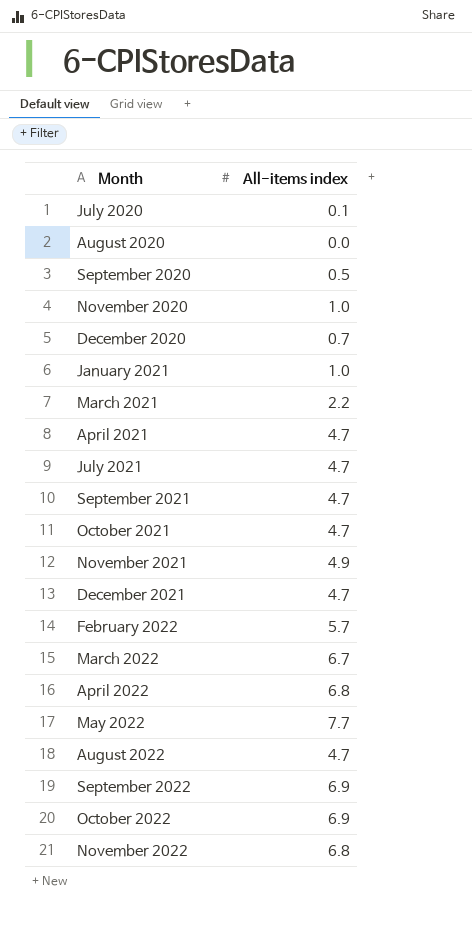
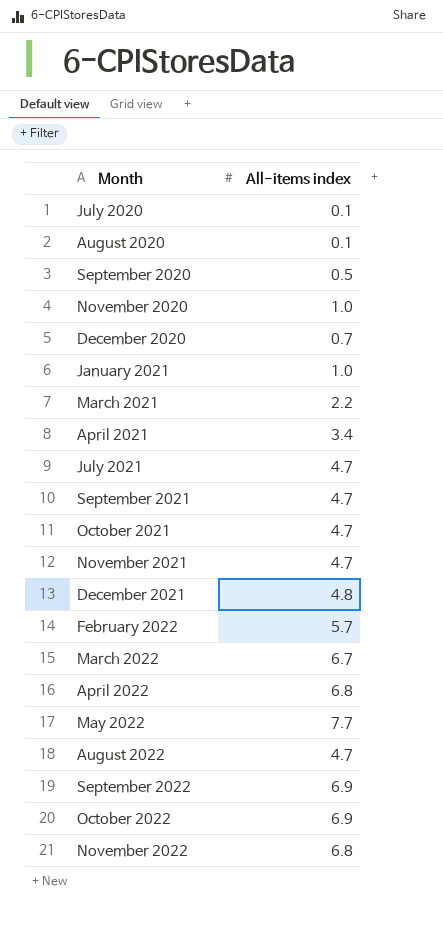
August 2020 | All-items index: 0.0 -> 0.1
April 2021 | All-items index: 4.7 -> 3.4
November 2021 | All-items index: 4.9 -> 4.7
December 2021 | All-items index: 4.7 -> 4.8

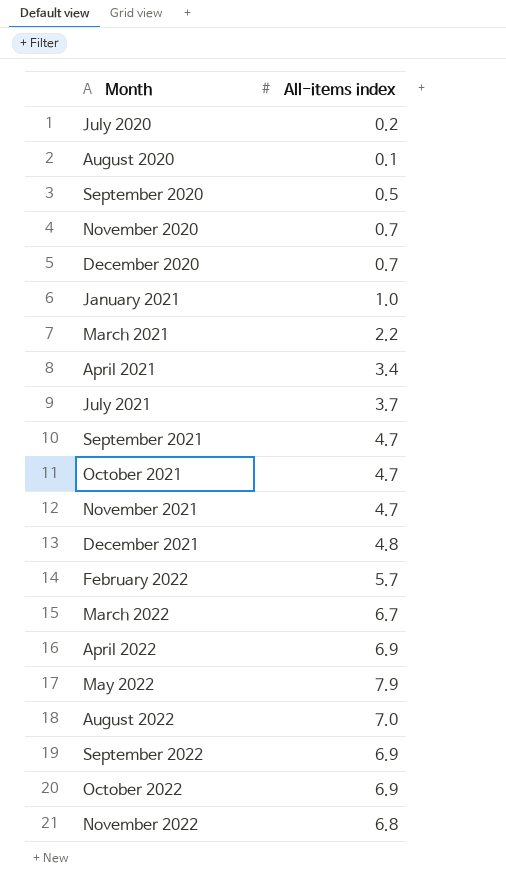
July 2020 | All-items index: 0.1 -> 0.2
November 2020 | All-items index: 1.0 -> 0.7
July 2021 | All-items index: 4.7 -> 3.7
April 2022 | All-items index: 6.8 -> 6.9
May 2022 | All-items index: 7.7 -> 7.9
August 2022 | All-items index: 4.7 -> 7.0

